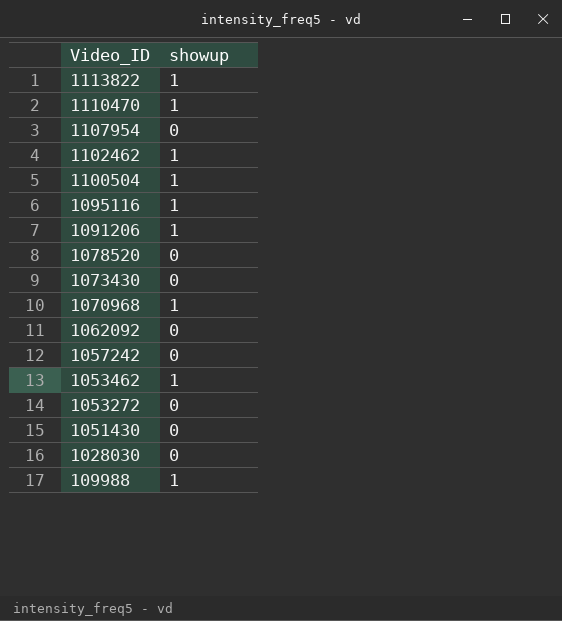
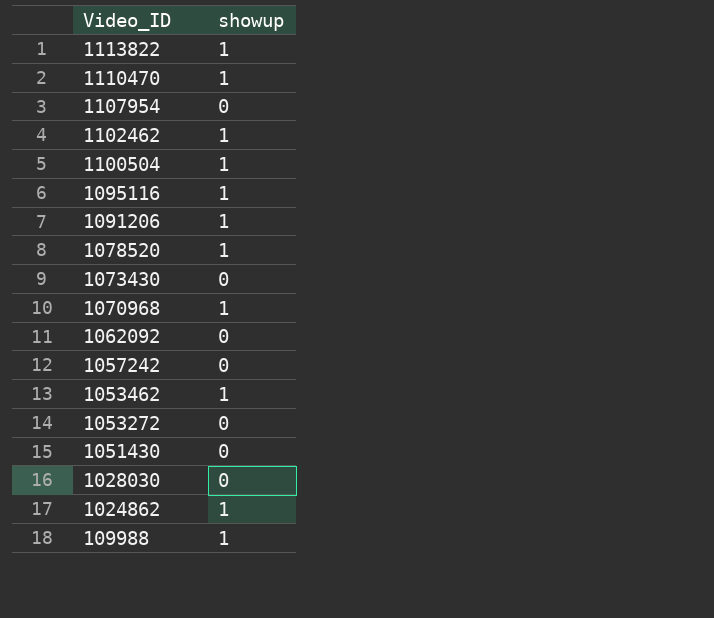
1078520 | showup: 0 -> 1
row 1024862: none -> 1

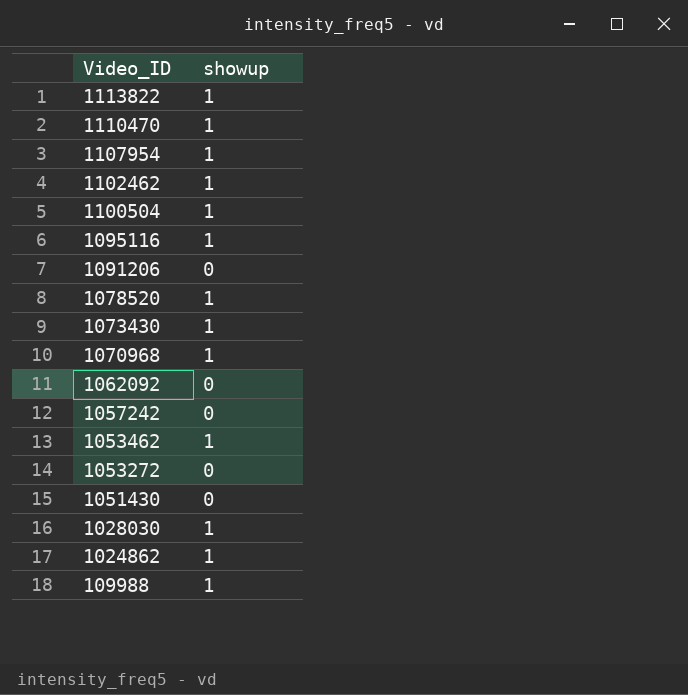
1107954 | showup: 0 -> 1
1091206 | showup: 1 -> 0
1073430 | showup: 0 -> 1
1028030 | showup: 0 -> 1

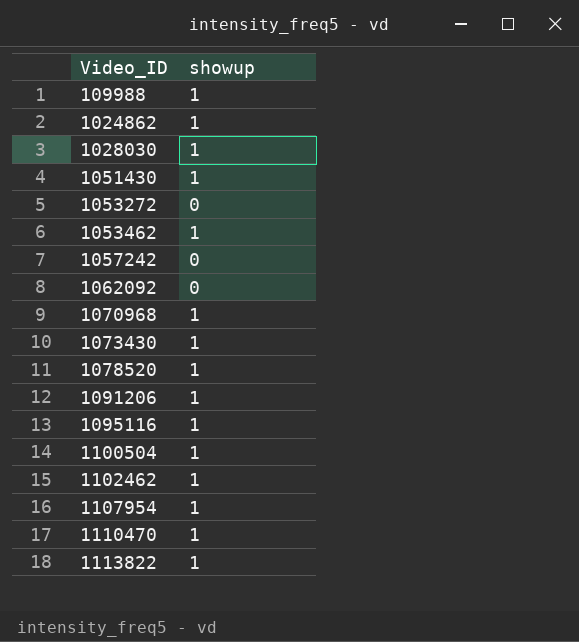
row order: Video_ID descending -> Video_ID ascending
1051430 | showup: 0 -> 1
1091206 | showup: 0 -> 1

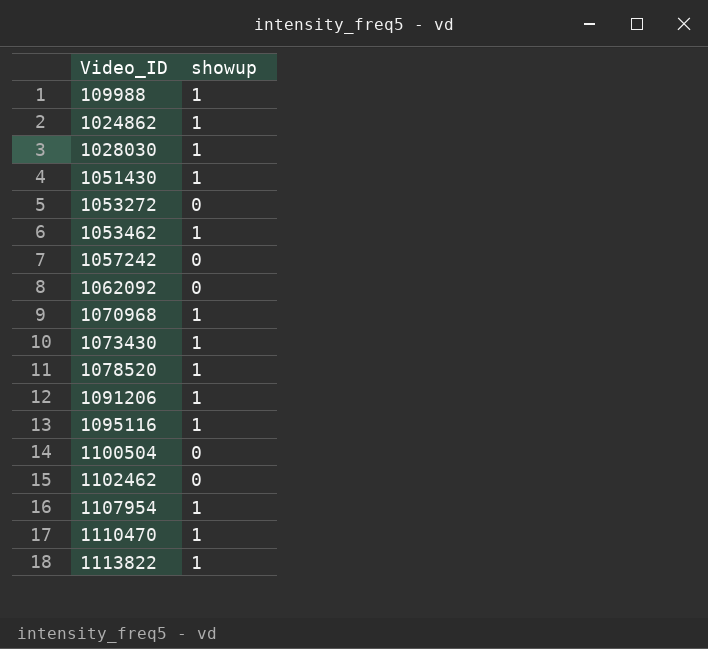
1100504 | showup: 1 -> 0
1102462 | showup: 1 -> 0

